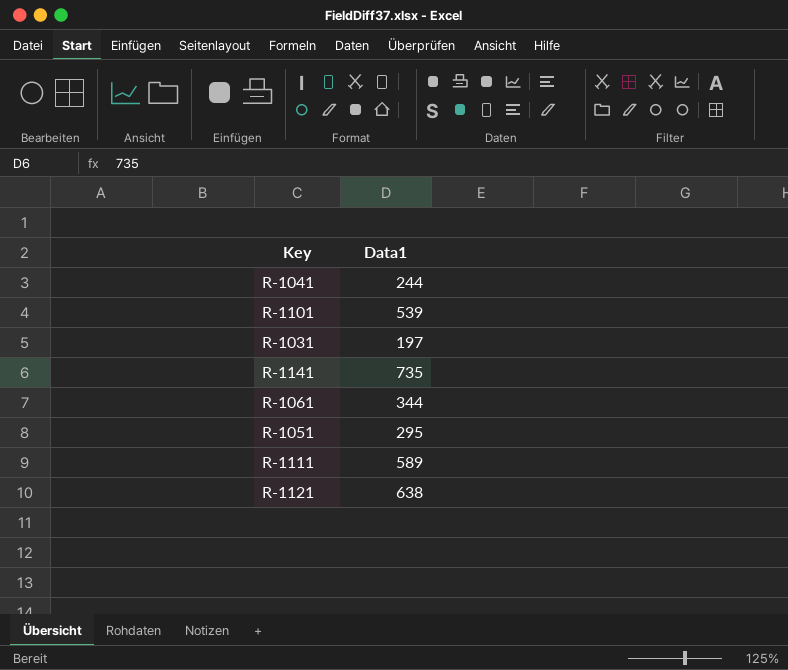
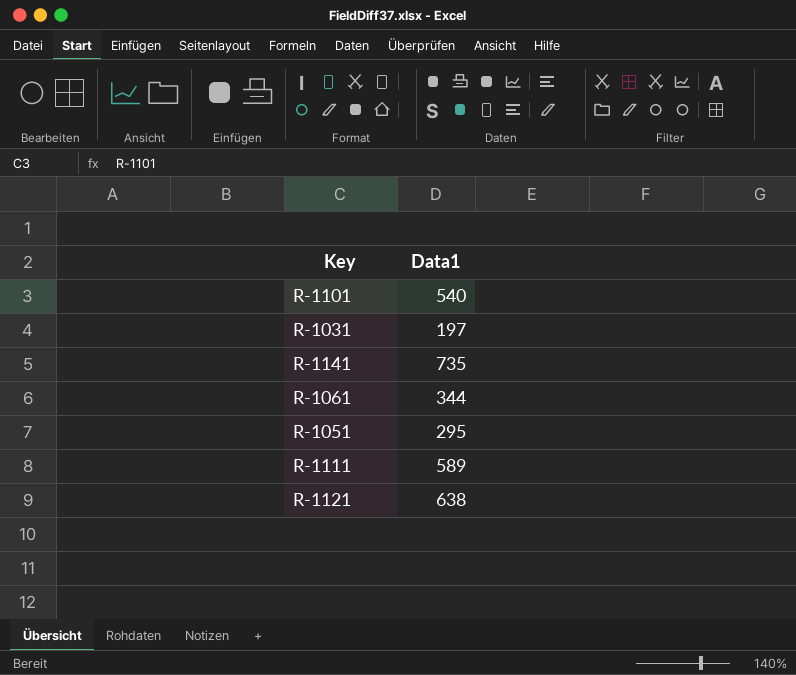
row R-1041: 244 -> none
R-1101 | Data1: 539 -> 540

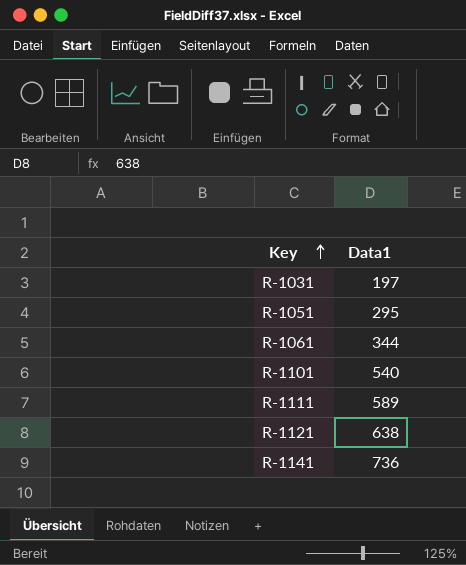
row order: none -> Key ascending
R-1141 | Data1: 735 -> 736

